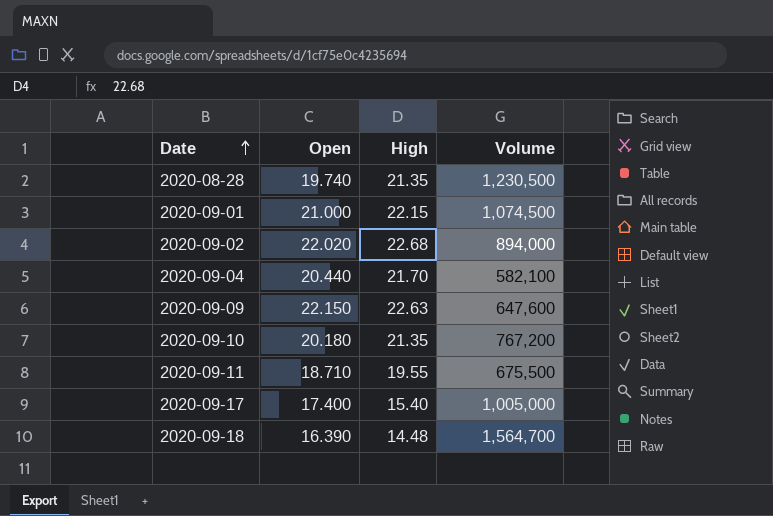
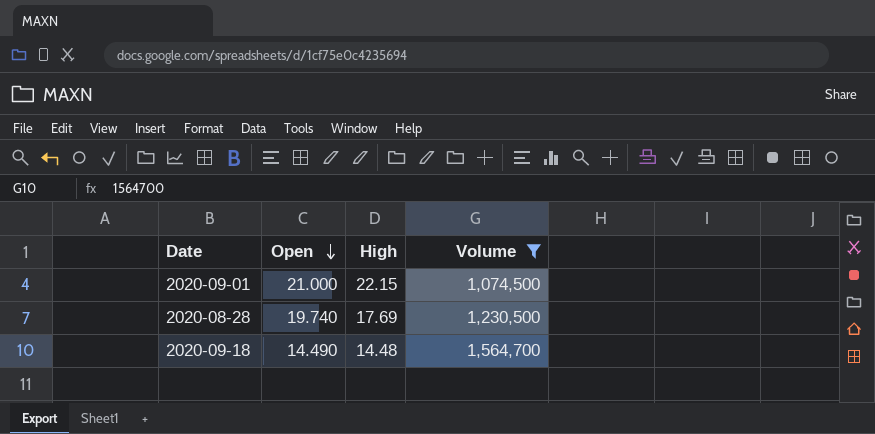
filter: none -> Volume >= 1,074,500
row order: Date ascending -> Open descending
2020-08-28 | High: 21.35 -> 17.69
2020-09-18 | Open: 16.390 -> 14.490

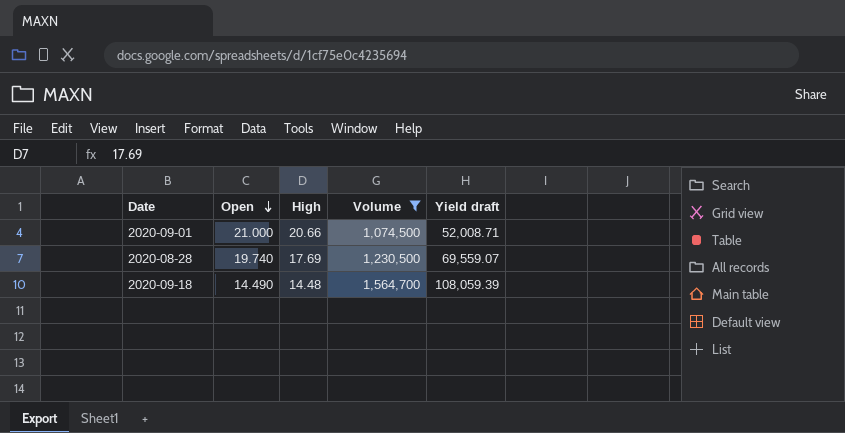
column Yield draft | formula: none -> [Volume] / [High]
2020-09-01 | High: 22.15 -> 20.66

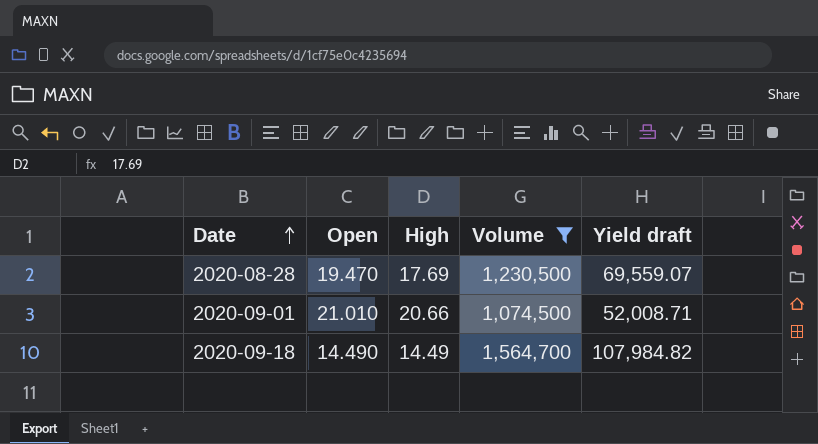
row order: Open descending -> Date ascending
2020-08-28 | Open: 19.740 -> 19.470
2020-09-01 | Open: 21.000 -> 21.010
2020-09-18 | High: 14.48 -> 14.49
2020-09-18 | Yield draft: 108,059.39 -> 107,984.82

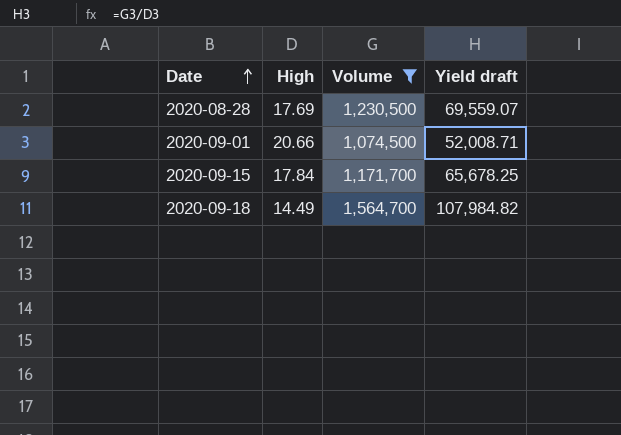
column Open | position: 2 -> none
row 2020-09-15: none -> 17.84 | 1,171,700 | 65,678.25

